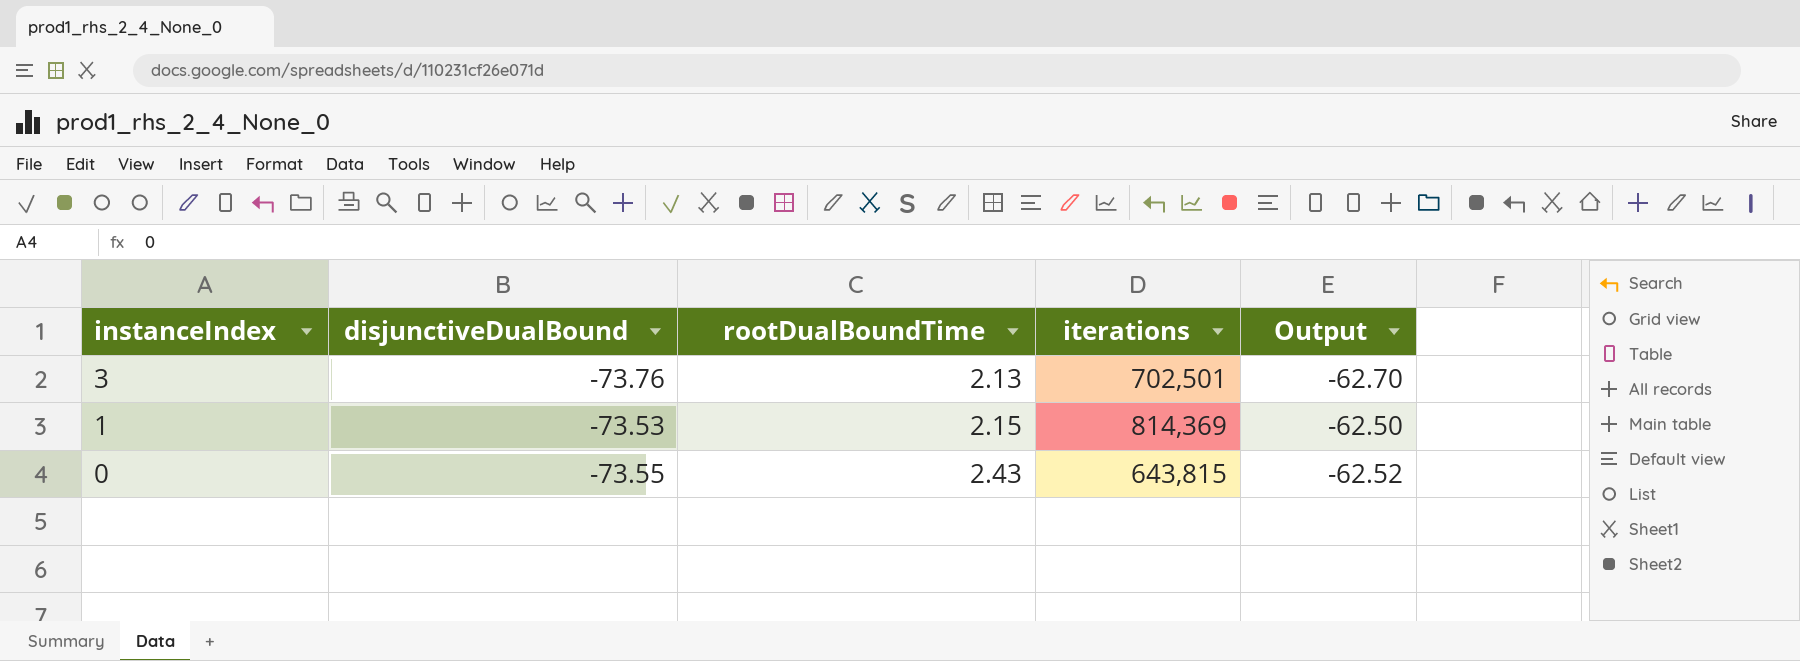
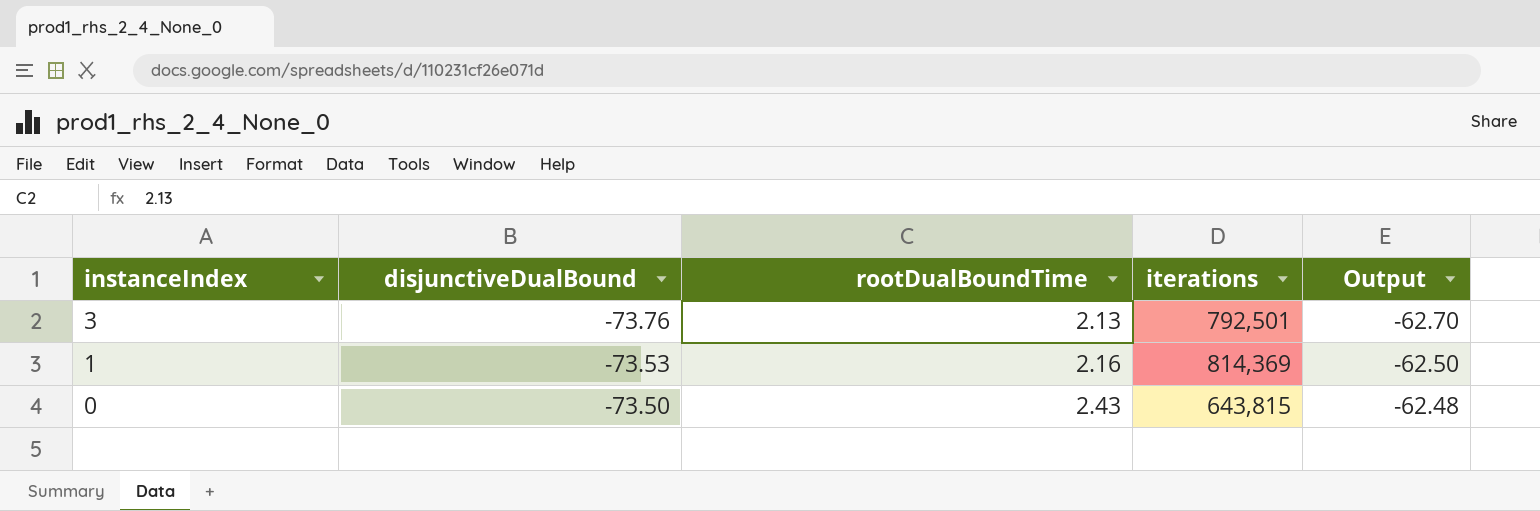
3 | iterations: 702,501 -> 792,501
1 | rootDualBoundTime: 2.15 -> 2.16
0 | disjunctiveDualBound: -73.55 -> -73.50
0 | Output: -62.52 -> -62.48

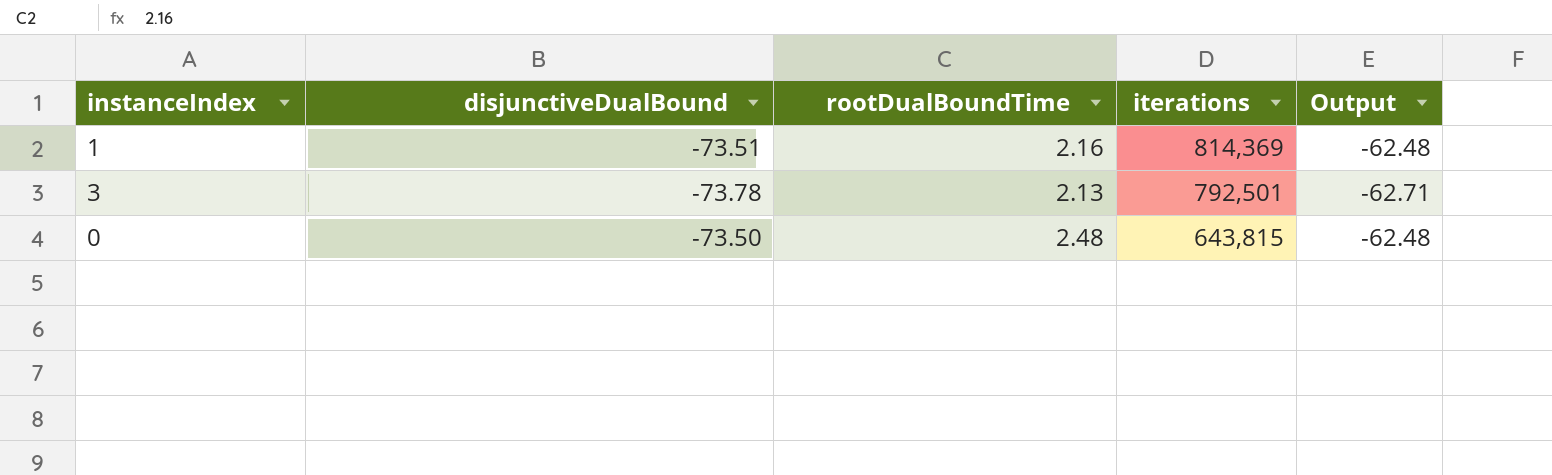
row order: instanceIndex descending -> iterations descending
1 | disjunctiveDualBound: -73.53 -> -73.51
1 | Output: -62.50 -> -62.48
3 | disjunctiveDualBound: -73.76 -> -73.78
3 | Output: -62.70 -> -62.71
0 | rootDualBoundTime: 2.43 -> 2.48

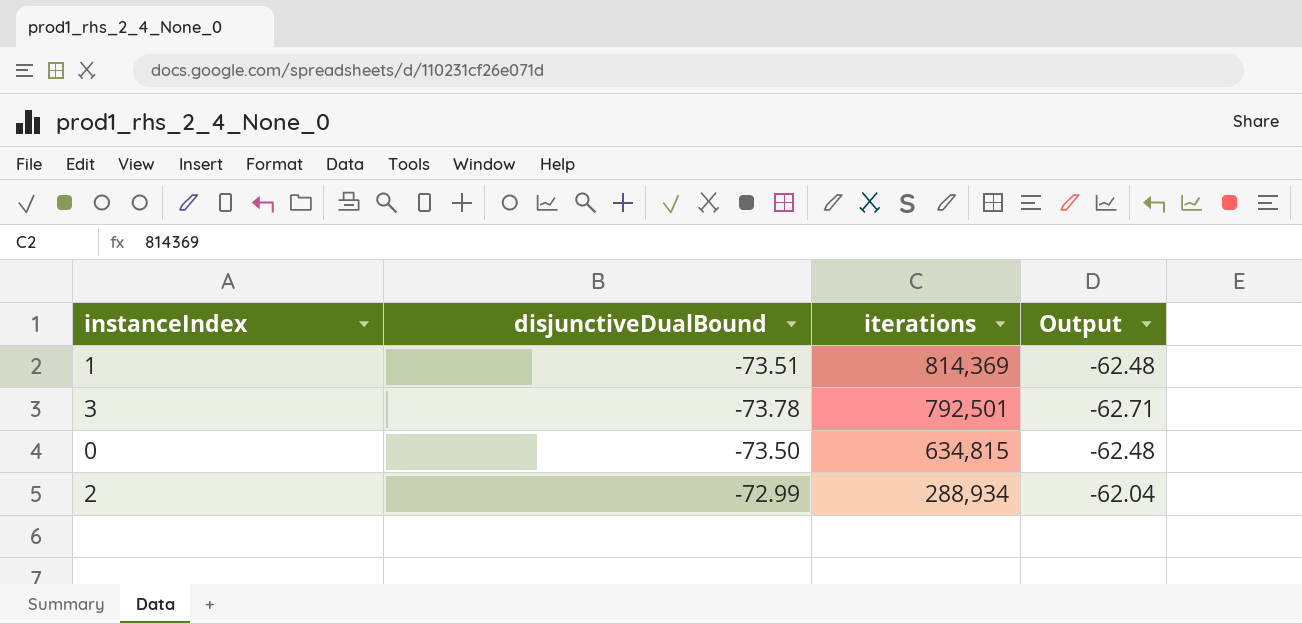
column rootDualBoundTime | position: 3 -> none
0 | iterations: 643,815 -> 634,815
row 2: none -> -72.99 | 288,934 | -62.04

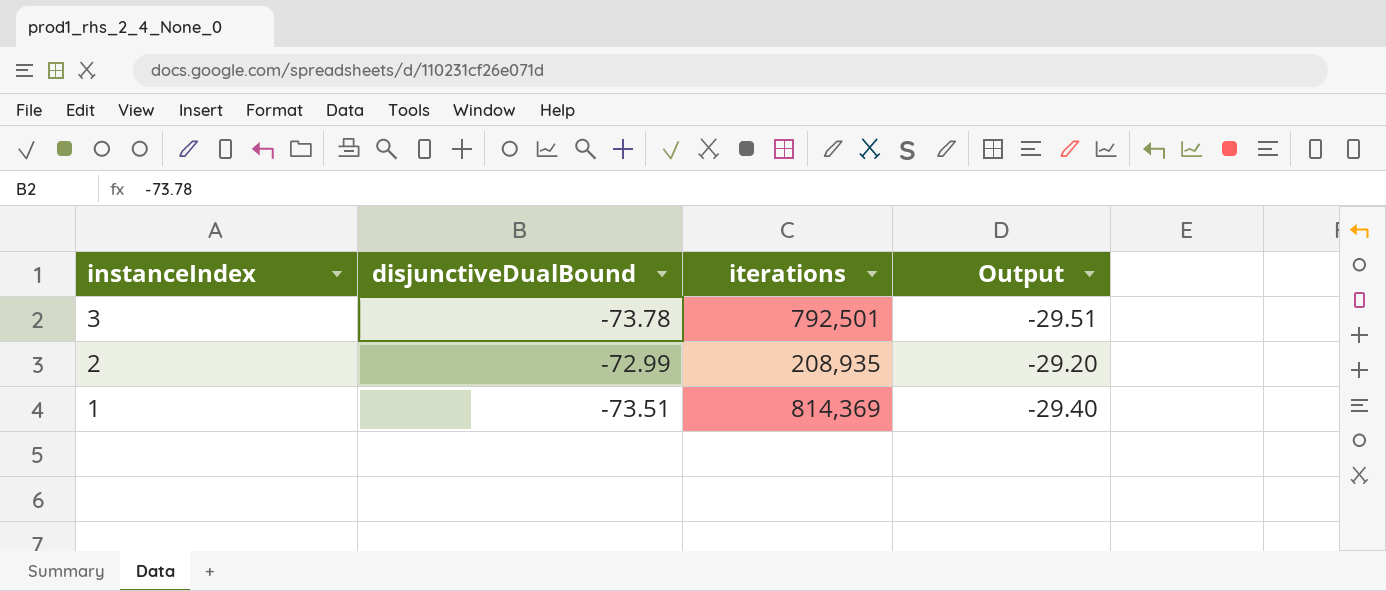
row order: iterations descending -> instanceIndex descending
column Output | formula: [disjunctiveDualBound] * 0.85 -> [disjunctiveDualBound] * 0.4
row 0: -73.50 | 634,815 | -62.48 -> none
2 | iterations: 288,934 -> 208,935

